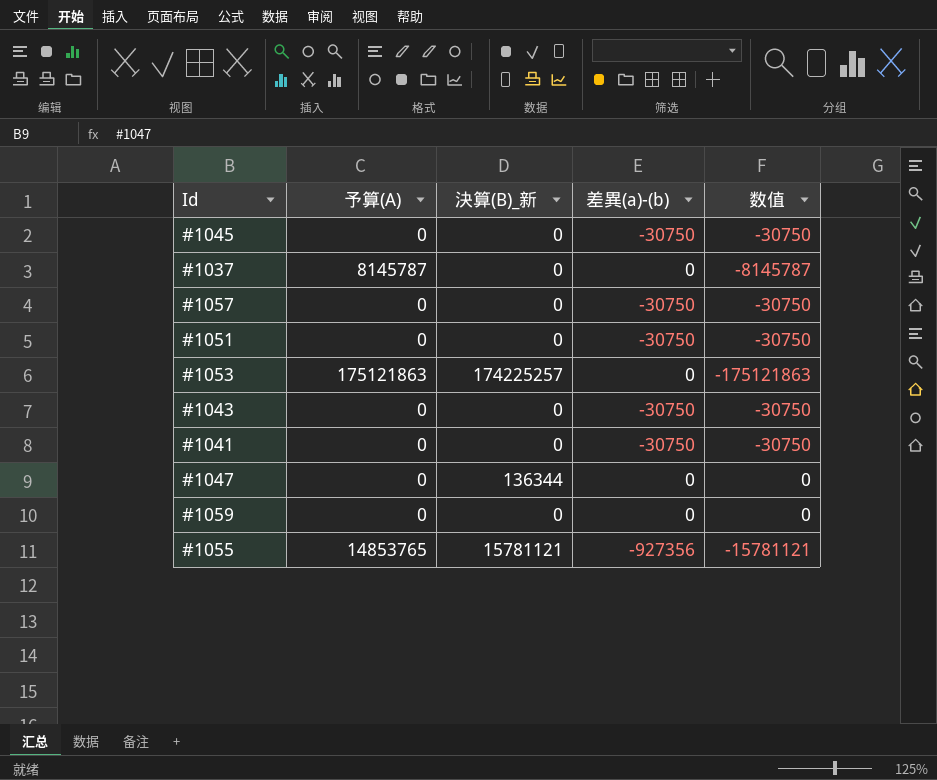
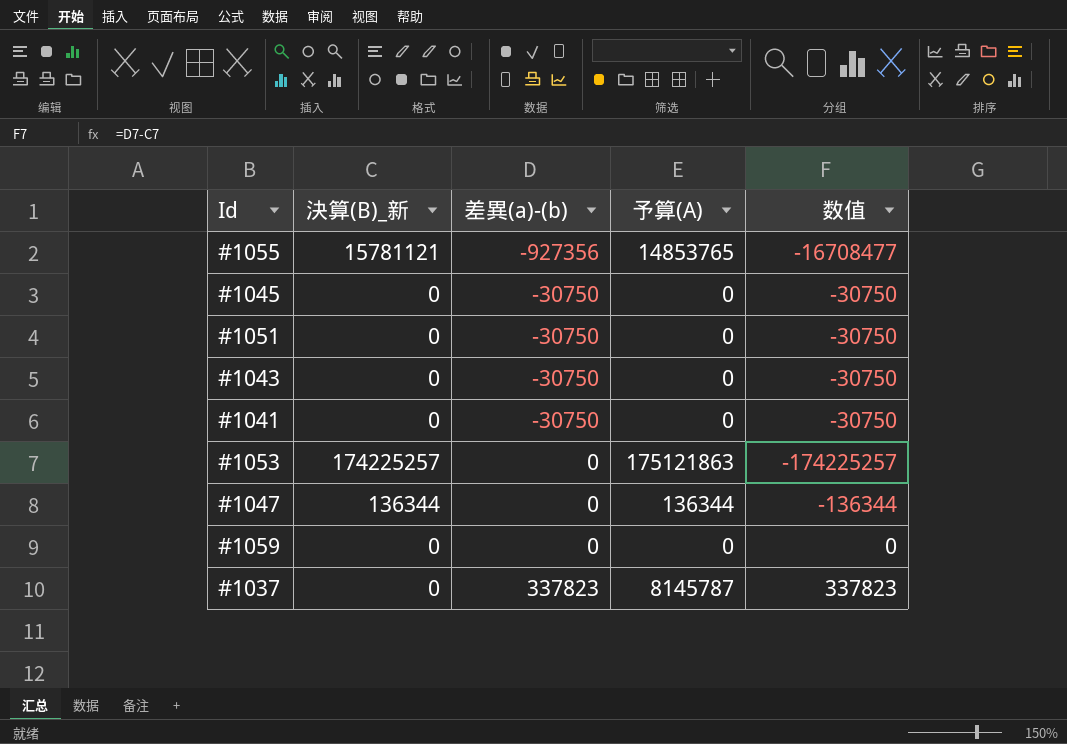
row order: none -> 差異(a)-(b) ascending
column 予算(A) | position: 2 -> 4
column 数值 | formula: [差異(a)-(b)] - [予算(A)] -> [差異(a)-(b)] - [決算(B)_新]
row #1057: 0 | 0 | -30750 | -30750 -> none
#1047 | 予算(A): 0 -> 136344
#1037 | 差異(a)-(b): 0 -> 337823

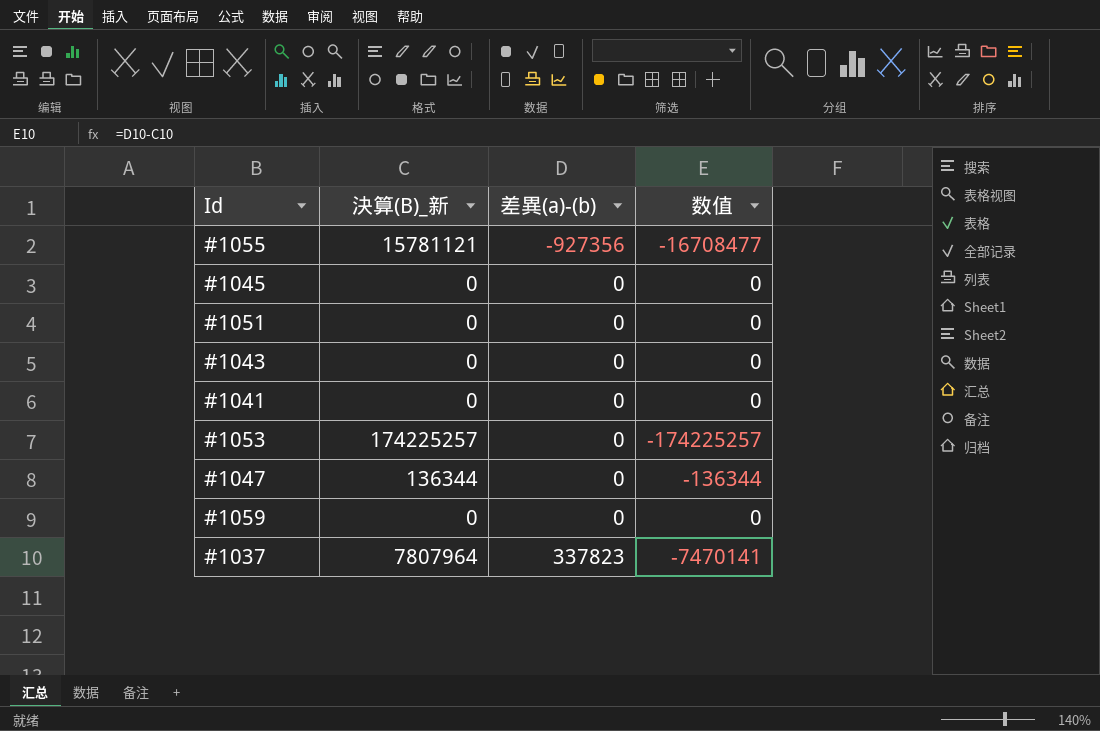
column 予算(A) | position: 4 -> none
#1045 | 差異(a)-(b): -30750 -> 0
#1045 | 数值: -30750 -> 0
#1051 | 差異(a)-(b): -30750 -> 0
#1051 | 数值: -30750 -> 0
#1043 | 差異(a)-(b): -30750 -> 0
#1043 | 数值: -30750 -> 0
#1041 | 差異(a)-(b): -30750 -> 0
#1041 | 数值: -30750 -> 0
#1037 | 決算(B)_新: 0 -> 7807964
#1037 | 数值: 337823 -> -7470141

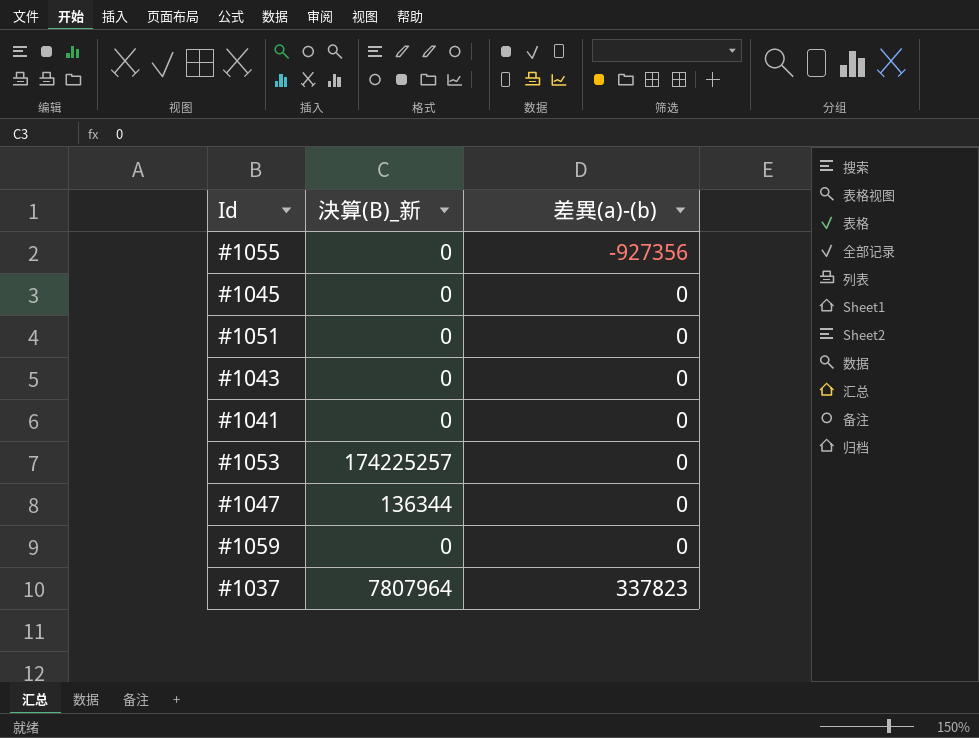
column 数值 | formula: [差異(a)-(b)] - [決算(B)_新] -> none
#1055 | 決算(B)_新: 15781121 -> 0

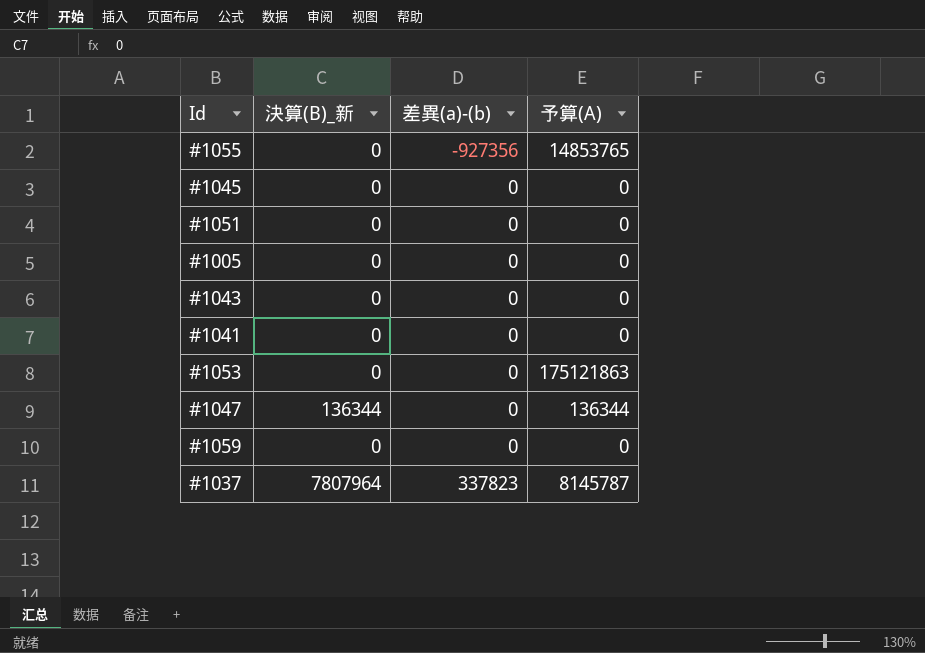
column 予算(A) | position: none -> 4
row #1005: none -> 0 | 0 | 0
#1053 | 決算(B)_新: 174225257 -> 0

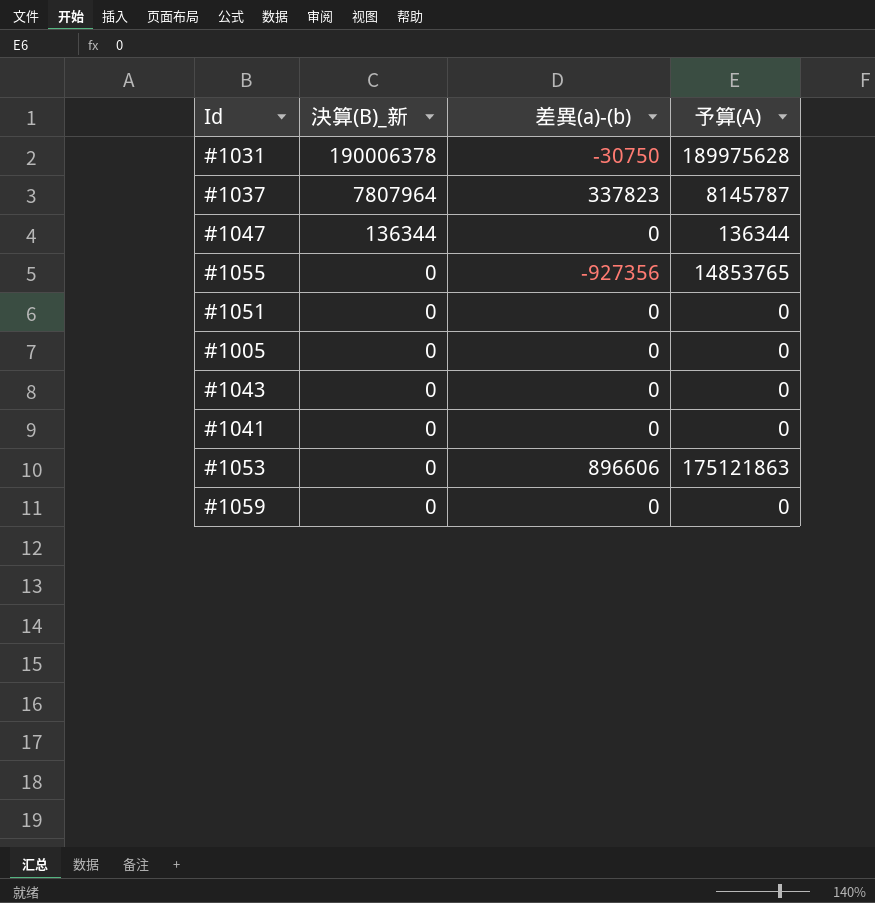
row order: 差異(a)-(b) ascending -> 決算(B)_新 descending
row #1045: 0 | 0 | 0 -> none
row #1031: none -> 190006378 | -30750 | 189975628
#1053 | 差異(a)-(b): 0 -> 896606

